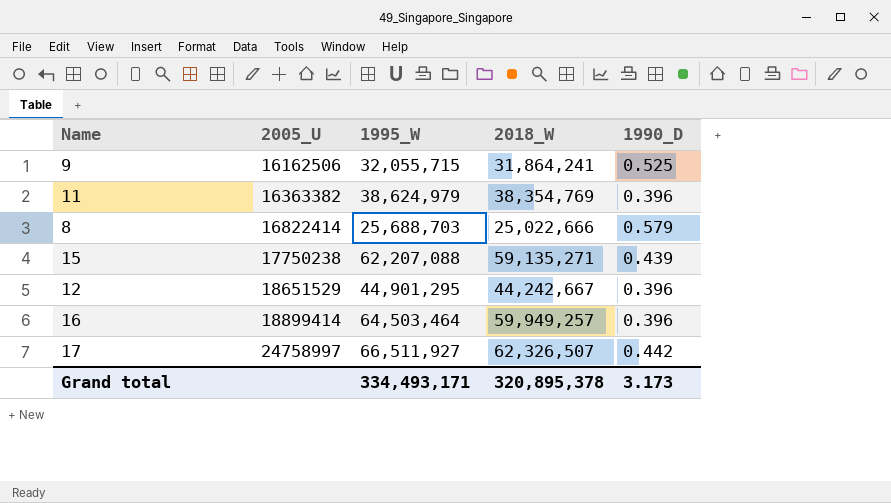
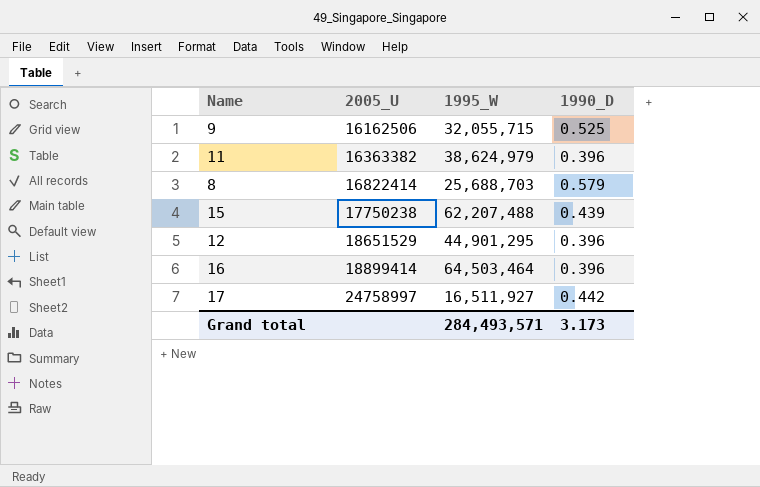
column 2018_W | position: 4 -> none
15 | 1995_W: 62,207,088 -> 62,207,488
17 | 1995_W: 66,511,927 -> 16,511,927
Grand total | 1995_W: 334,493,171 -> 284,493,571

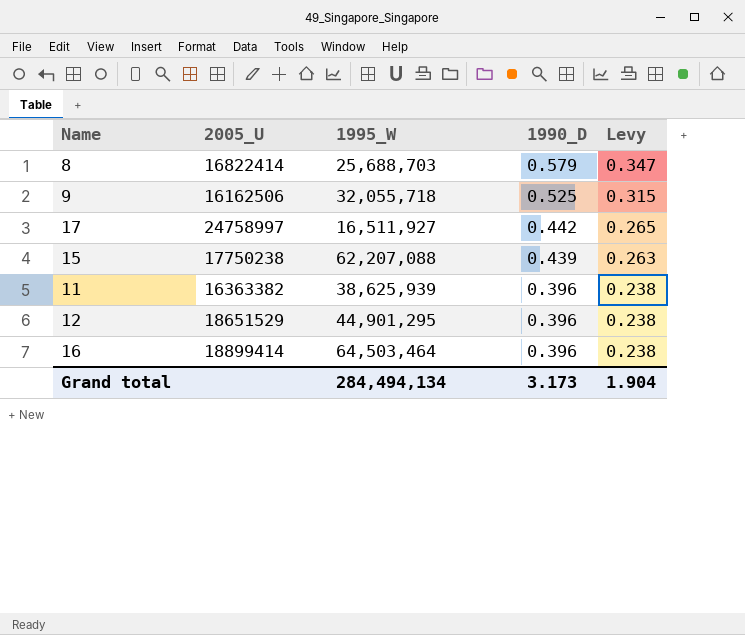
row order: 2005_U ascending -> 1990_D descending
column Levy | formula: none -> [1990_D] * 0.6
9 | 1995_W: 32,055,715 -> 32,055,718
15 | 1995_W: 62,207,488 -> 62,207,088
11 | 1995_W: 38,624,979 -> 38,625,939
Grand total | 1995_W: 284,493,571 -> 284,494,134

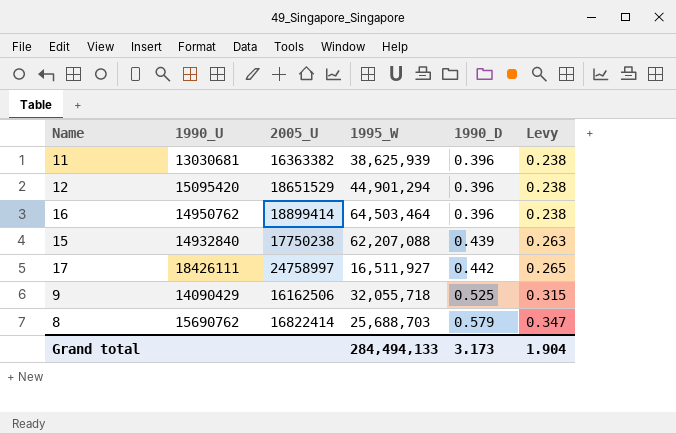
row order: 1990_D descending -> 1990_D ascending
column 1990_U | position: none -> 2
12 | 1995_W: 44,901,295 -> 44,901,294
Grand total | 1995_W: 284,494,134 -> 284,494,133

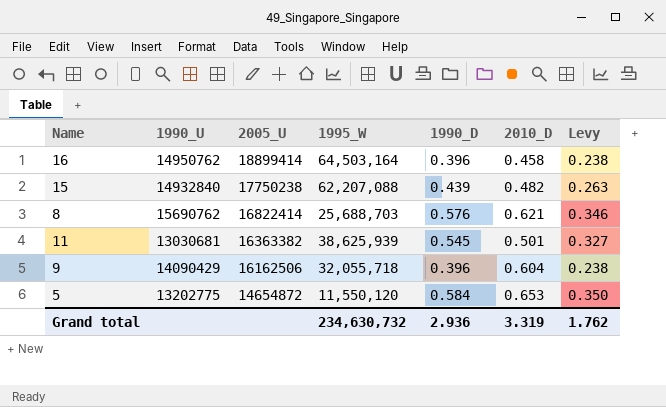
row order: 1990_D ascending -> 2005_U descending
column 2010_D | position: none -> 6
row 12: 15095420 | 18651529 | 44,901,294 | 0.396 | 0.238 -> none
row 17: 18426111 | 24758997 | 16,511,927 | 0.442 | 0.265 -> none
16 | 1995_W: 64,503,464 -> 64,503,164
8 | 1990_D: 0.579 -> 0.576
8 | Levy: 0.347 -> 0.346
11 | 1990_D: 0.396 -> 0.545
11 | Levy: 0.238 -> 0.327
9 | 1990_D: 0.525 -> 0.396
9 | Levy: 0.315 -> 0.238
row 5: none -> 13202775 | 14654872 | 11,550,120 | 0.584 | 0.653 | 0.350
Grand total | 1995_W: 284,494,133 -> 234,630,732
Grand total | 1990_D: 3.173 -> 2.936
Grand total | Levy: 1.904 -> 1.762

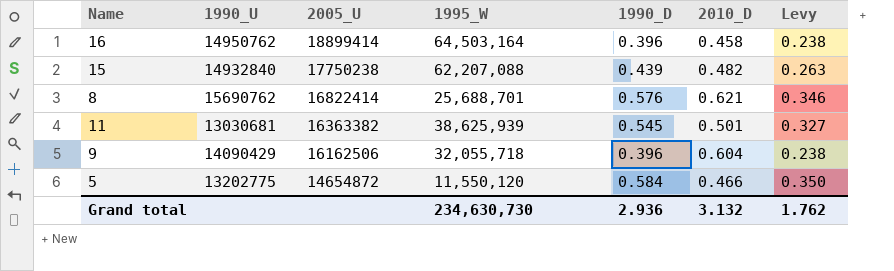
8 | 1995_W: 25,688,703 -> 25,688,701
5 | 2010_D: 0.653 -> 0.466
Grand total | 1995_W: 234,630,732 -> 234,630,730
Grand total | 2010_D: 3.319 -> 3.132

